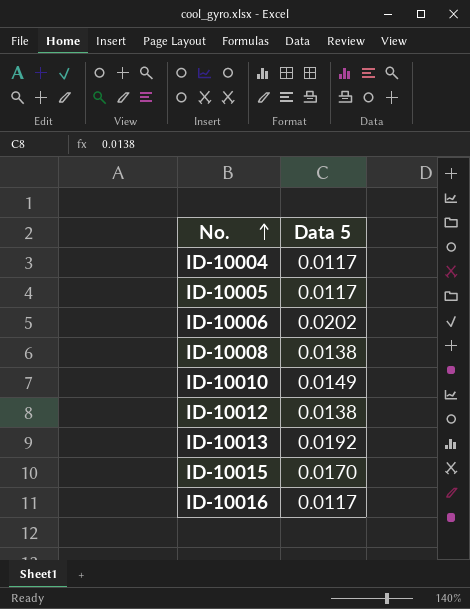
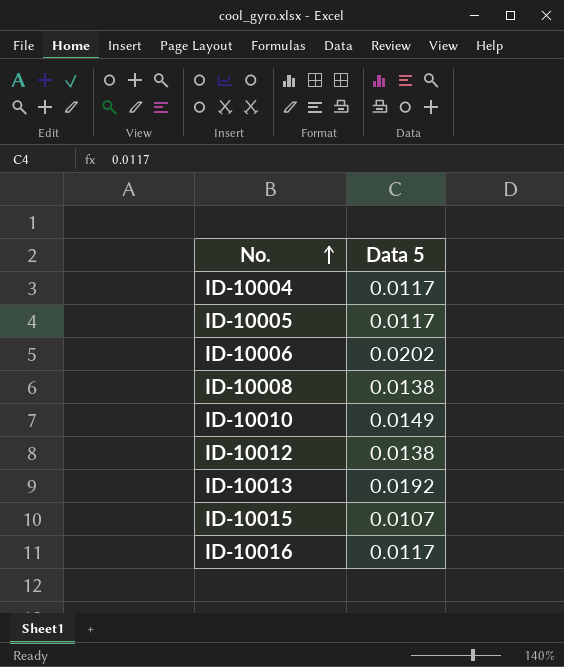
ID-10015 | Data 5: 0.0170 -> 0.0107

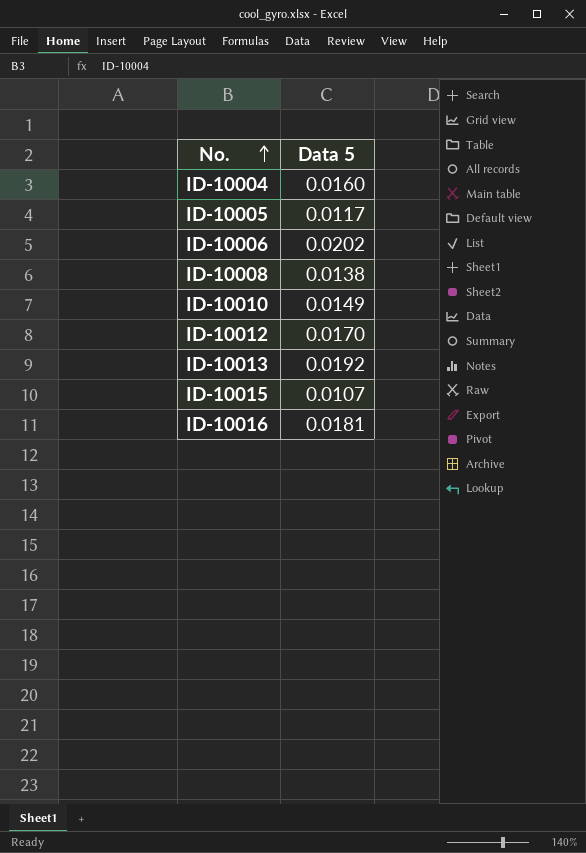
ID-10004 | Data 5: 0.0117 -> 0.0160
ID-10012 | Data 5: 0.0138 -> 0.0170
ID-10016 | Data 5: 0.0117 -> 0.0181

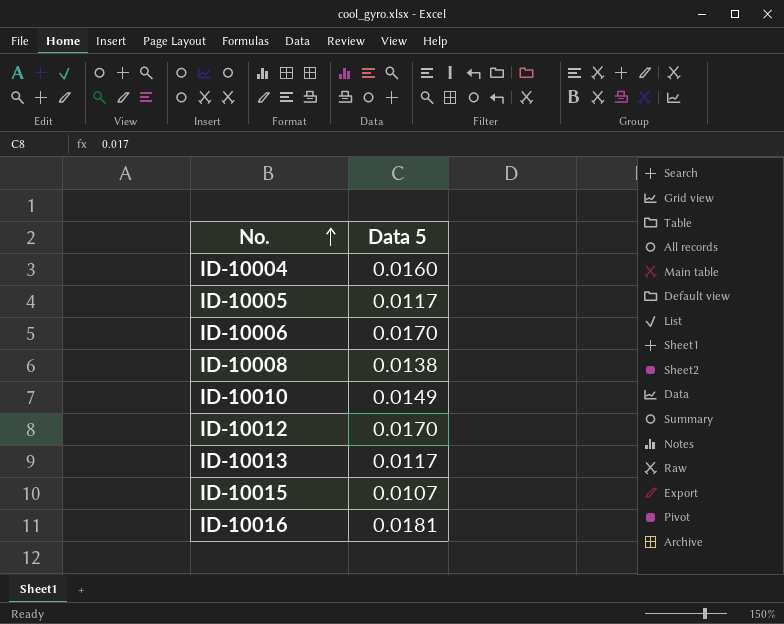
ID-10006 | Data 5: 0.0202 -> 0.0170
ID-10013 | Data 5: 0.0192 -> 0.0117

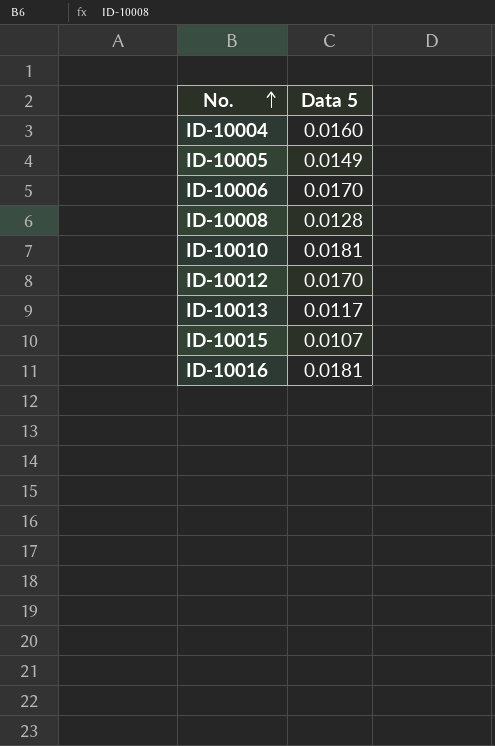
ID-10005 | Data 5: 0.0117 -> 0.0149
ID-10008 | Data 5: 0.0138 -> 0.0128
ID-10010 | Data 5: 0.0149 -> 0.0181

